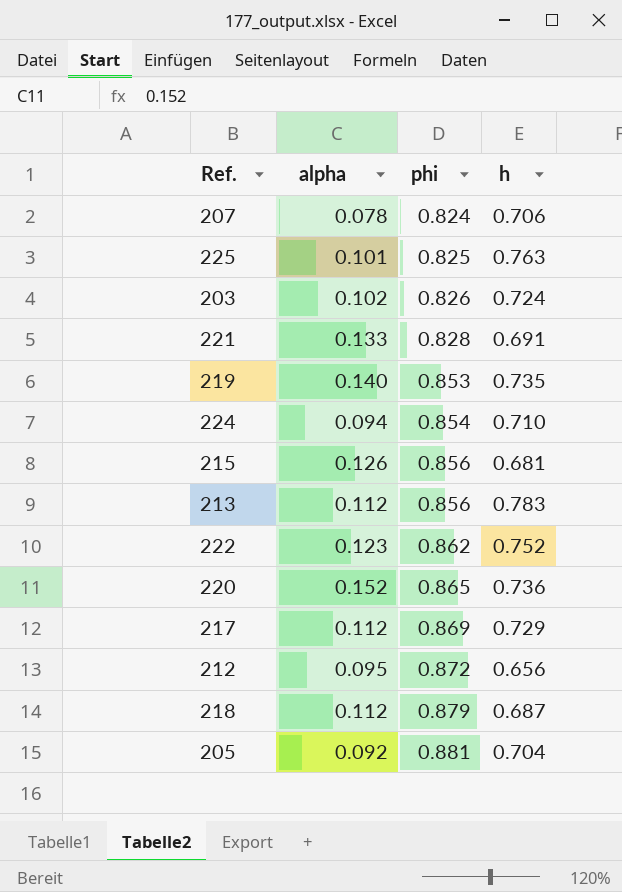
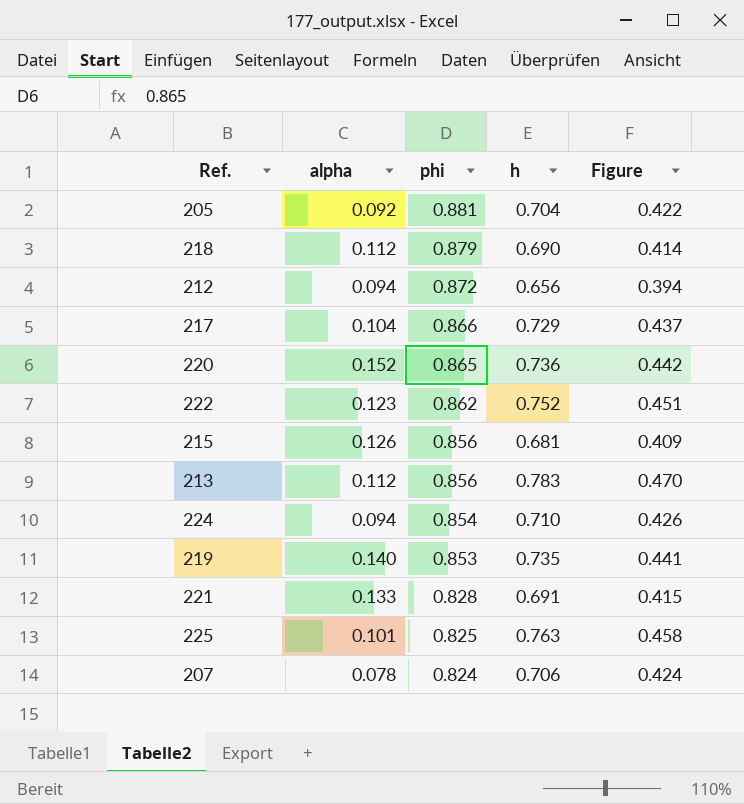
row order: phi ascending -> phi descending
column Figure | formula: none -> [h] * 0.6
row 203: 0.102 | 0.826 | 0.724 -> none
218 | h: 0.687 -> 0.690
212 | alpha: 0.095 -> 0.094
217 | alpha: 0.112 -> 0.104
217 | phi: 0.869 -> 0.866

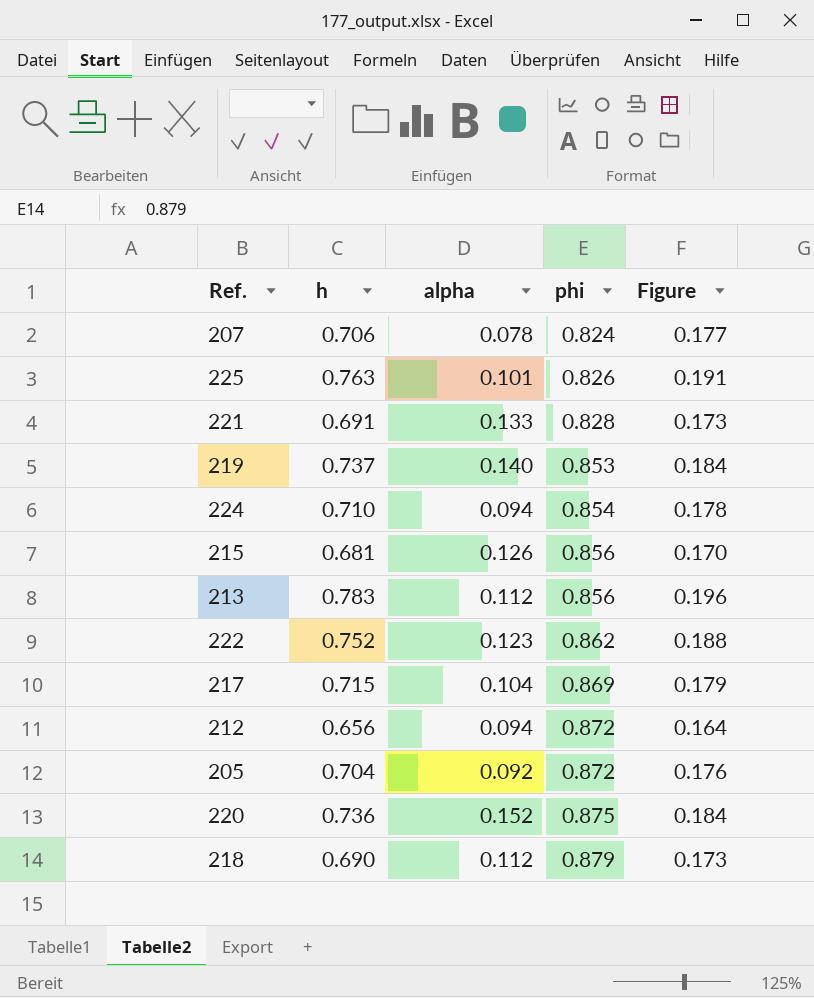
row order: phi descending -> phi ascending
column h | position: 4 -> 2
column Figure | formula: [h] * 0.6 -> [h] * 0.25
225 | phi: 0.825 -> 0.826
219 | h: 0.735 -> 0.737
217 | h: 0.729 -> 0.715
217 | phi: 0.866 -> 0.869
205 | phi: 0.881 -> 0.872
220 | phi: 0.865 -> 0.875

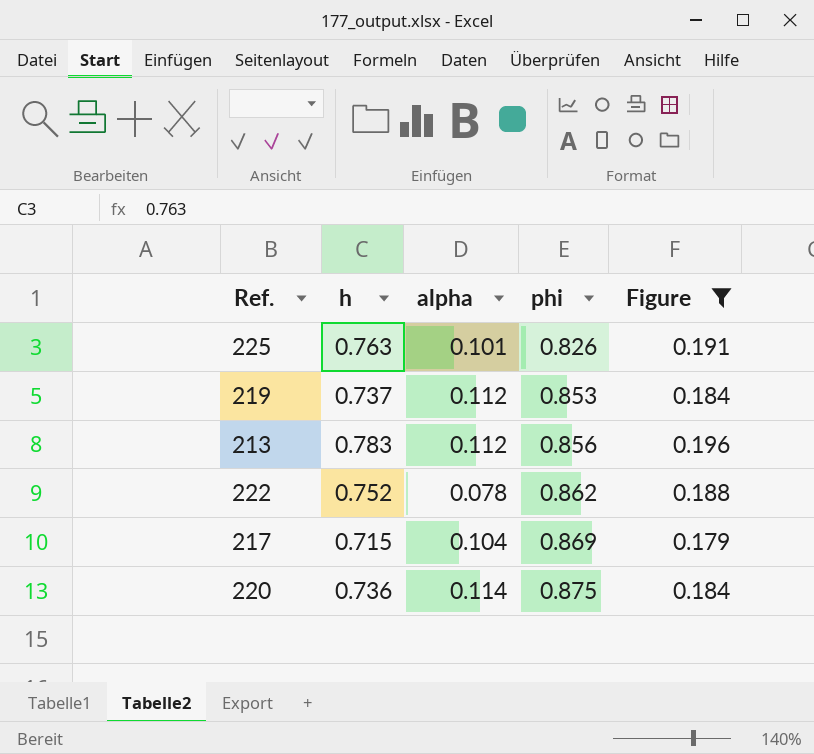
filter: none -> Figure >= 0.179
219 | alpha: 0.140 -> 0.112
222 | alpha: 0.123 -> 0.078
220 | alpha: 0.152 -> 0.114

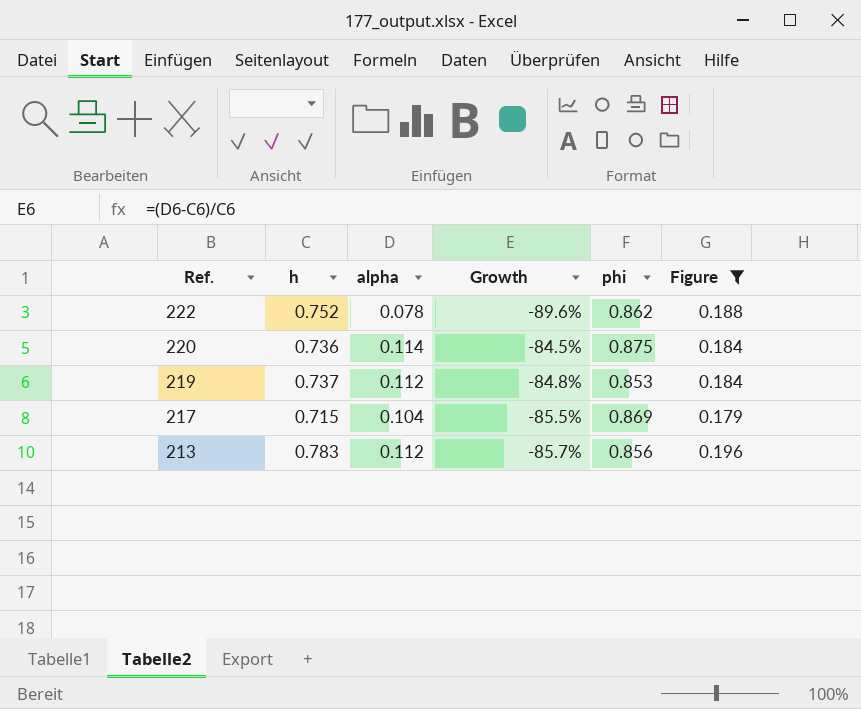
row order: phi ascending -> Ref. descending
column Growth | formula: none -> ([alpha] - [h]) / [h]
row 225: 0.763 | 0.101 | 0.826 | 0.191 -> none

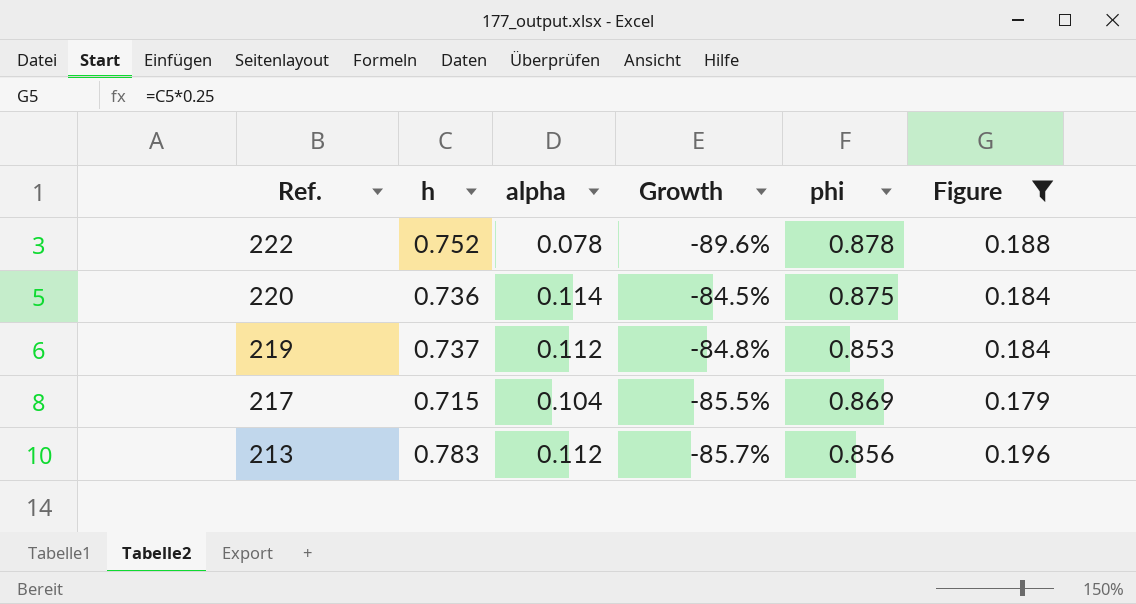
222 | phi: 0.862 -> 0.878

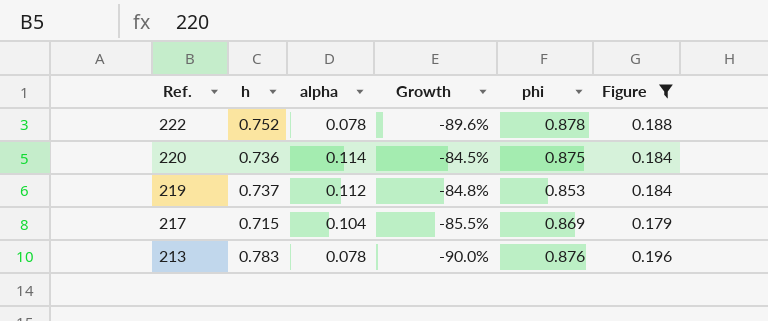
213 | alpha: 0.112 -> 0.078
213 | Growth: -85.7% -> -90.0%
213 | phi: 0.856 -> 0.876

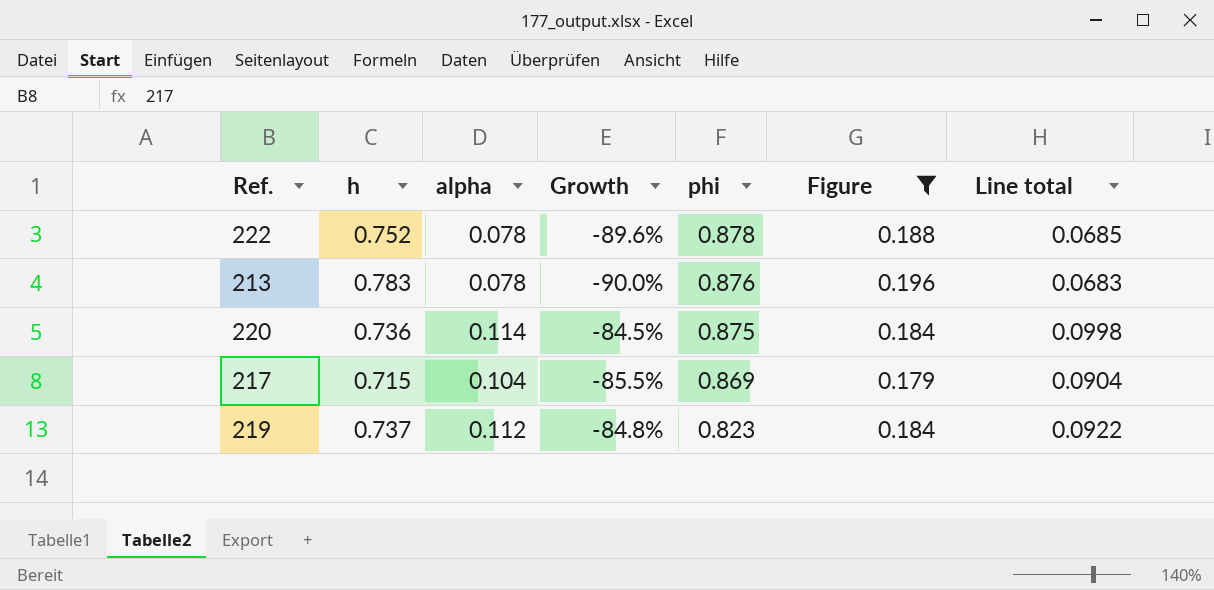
row order: Ref. descending -> phi descending
column Line total | formula: none -> [alpha] * [phi]
219 | phi: 0.853 -> 0.823

